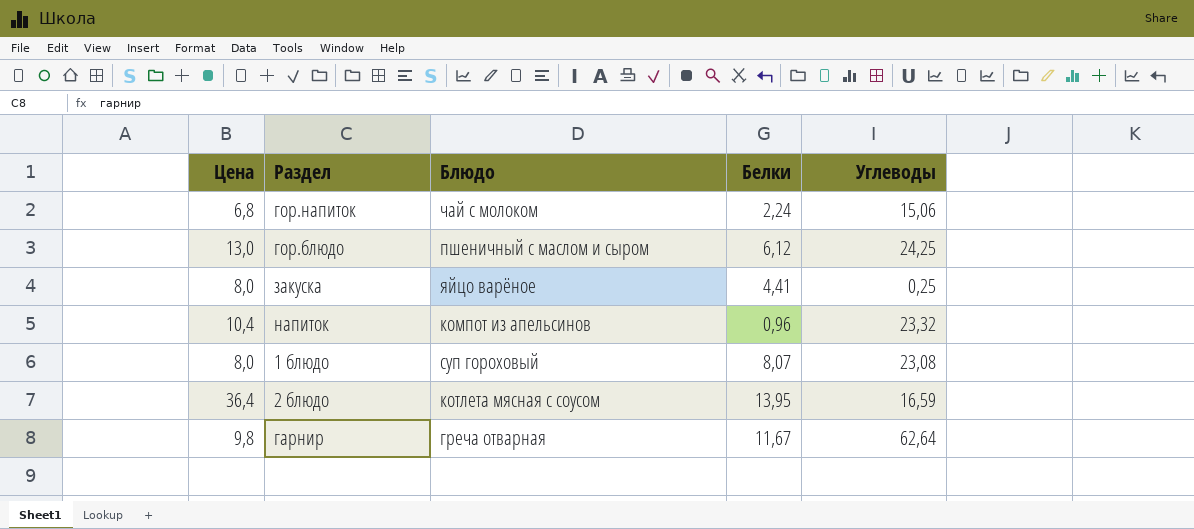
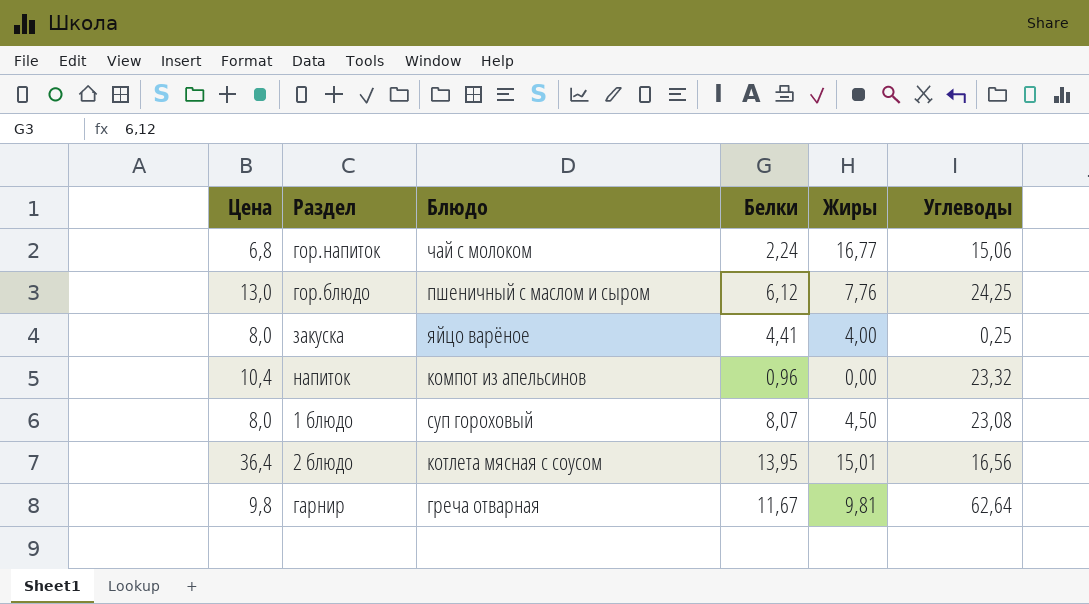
column Жиры | position: none -> 5
2 блюдо | Углеводы: 16,59 -> 16,56

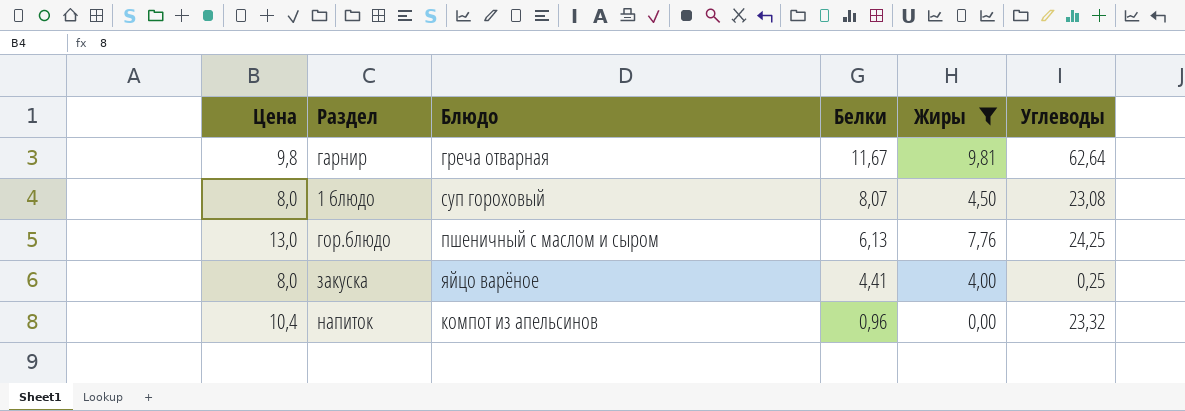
filter: none -> Жиры <= 9,81
row order: none -> Белки descending
гор.блюдо | Белки: 6,12 -> 6,13

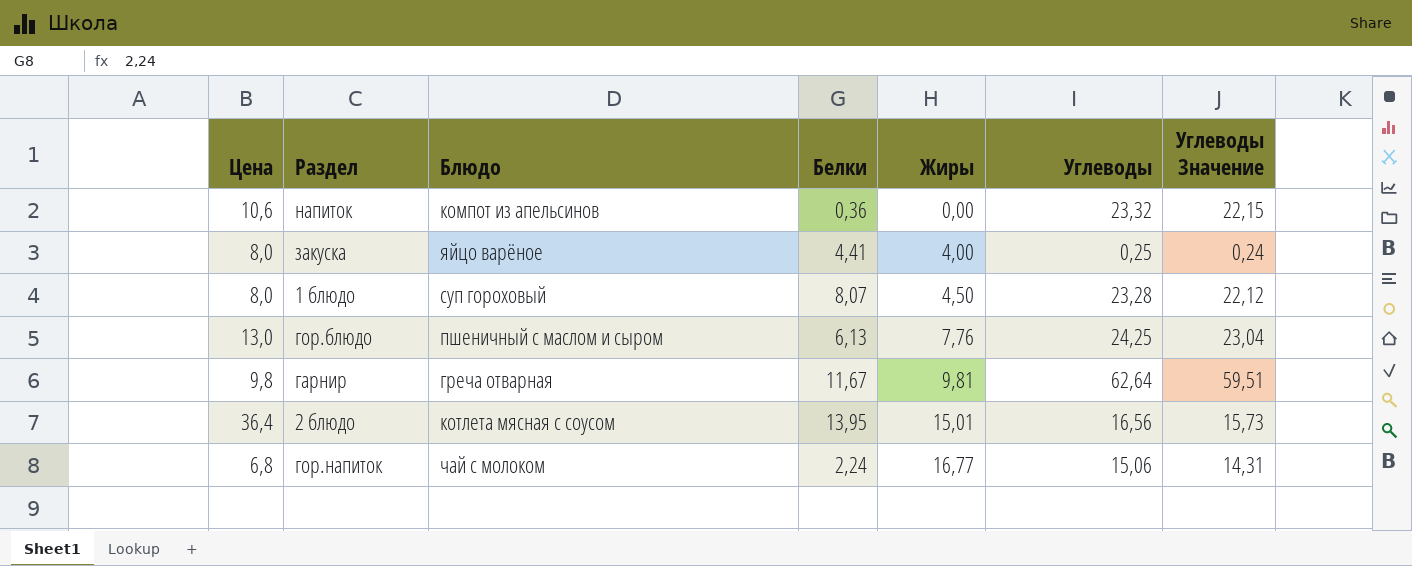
filter: Жиры <= 9,81 -> none
row order: Белки descending -> Жиры ascending
column Углеводы Значение | formula: none -> [Углеводы] * 0,95
напиток | Цена: 10,4 -> 10,6
напиток | Белки: 0,96 -> 0,36
1 блюдо | Углеводы: 23,08 -> 23,28

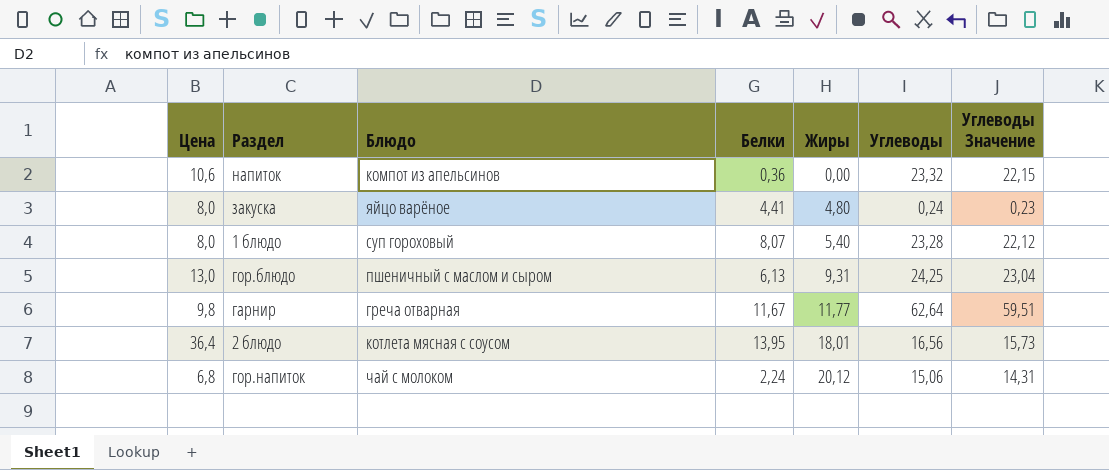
закуска | Жиры: 4,00 -> 4,80
закуска | Углеводы: 0,25 -> 0,24
закуска | Углеводы Значение: 0,24 -> 0,23
1 блюдо | Жиры: 4,50 -> 5,40
гор.блюдо | Жиры: 7,76 -> 9,31
гарнир | Жиры: 9,81 -> 11,77
2 блюдо | Жиры: 15,01 -> 18,01
гор.напиток | Жиры: 16,77 -> 20,12

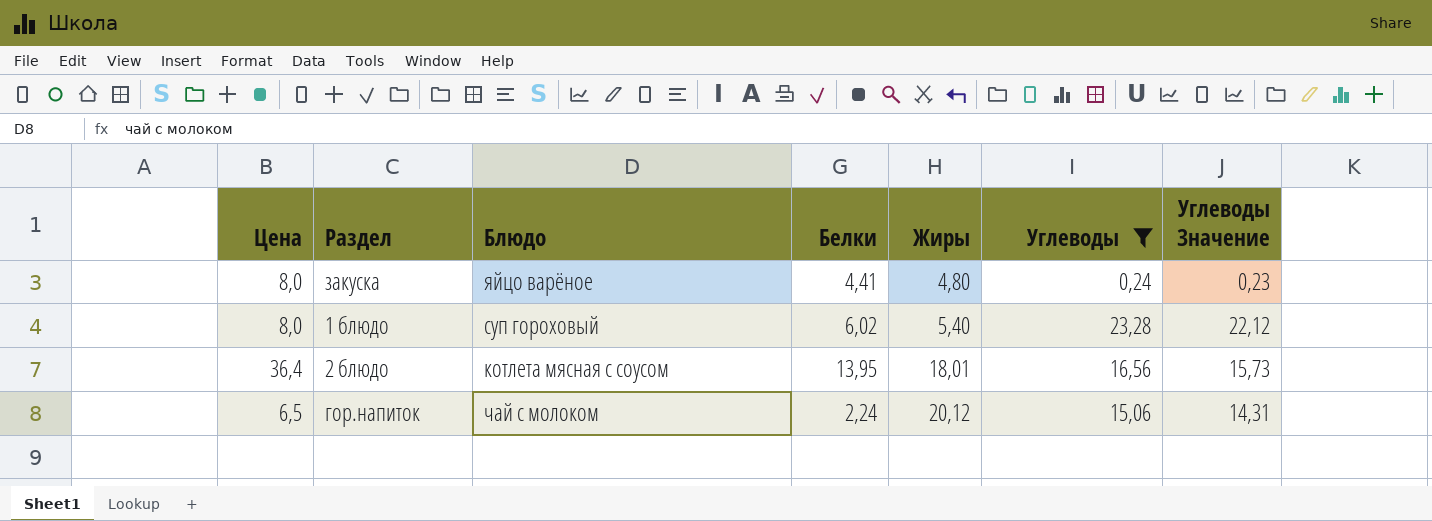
filter: none -> Углеводы <= 23,28
1 блюдо | Белки: 8,07 -> 6,02
гор.напиток | Цена: 6,8 -> 6,5

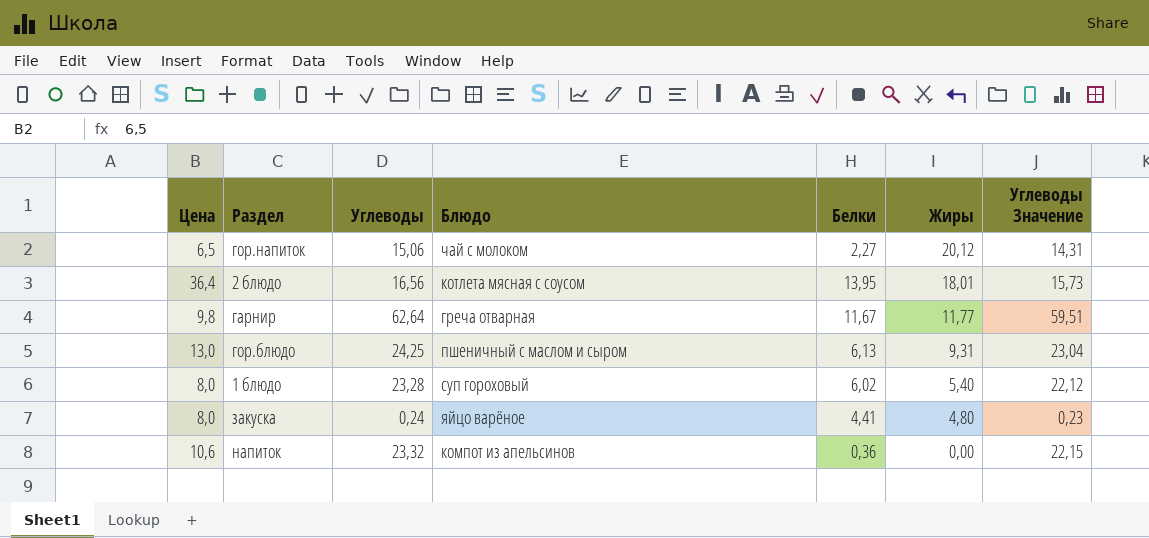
filter: Углеводы <= 23,28 -> none
row order: Жиры ascending -> Жиры descending
column Углеводы | position: 6 -> 3
гор.напиток | Белки: 2,24 -> 2,27

